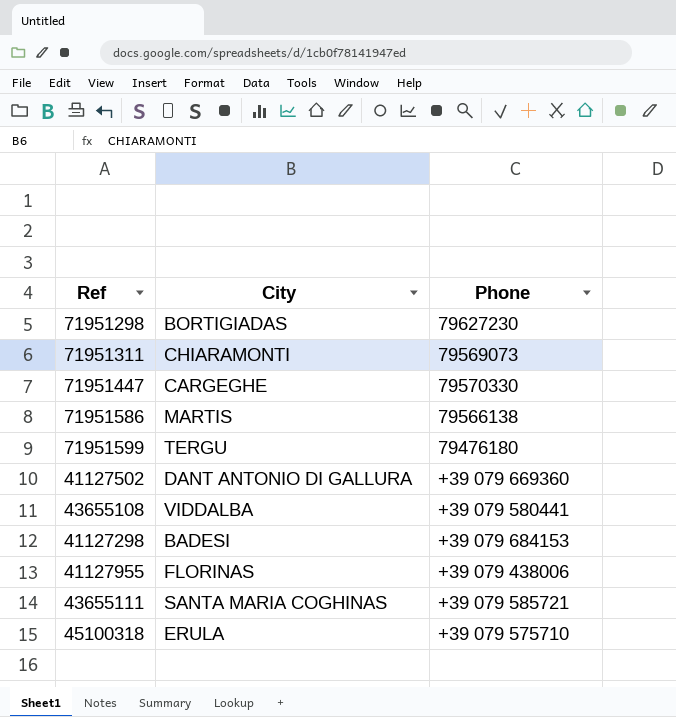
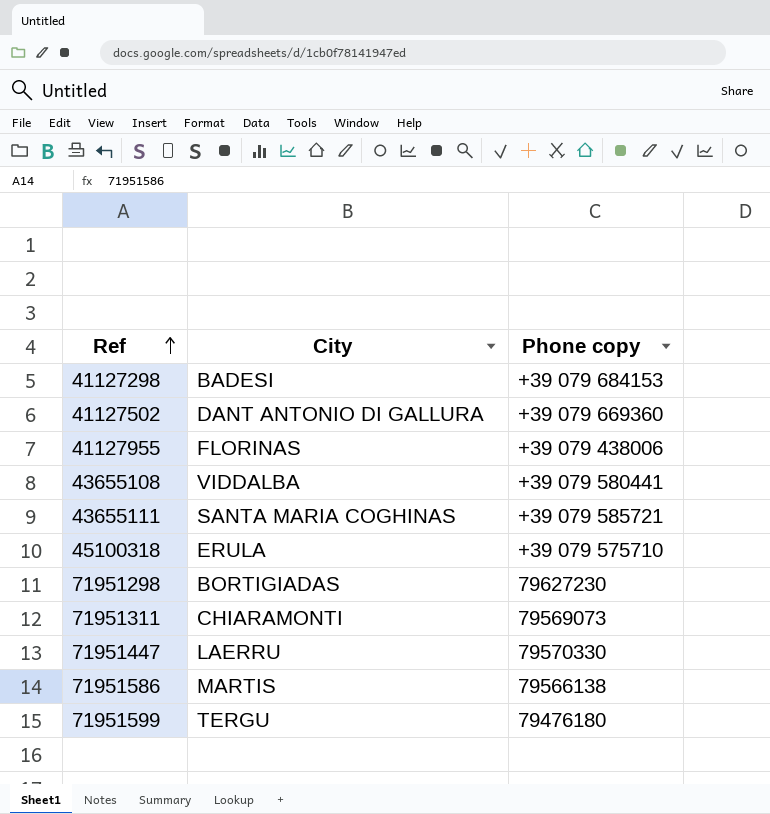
row order: none -> Ref ascending
column name: Phone -> Phone copy
71951447 | City: CARGEGHE -> LAERRU

